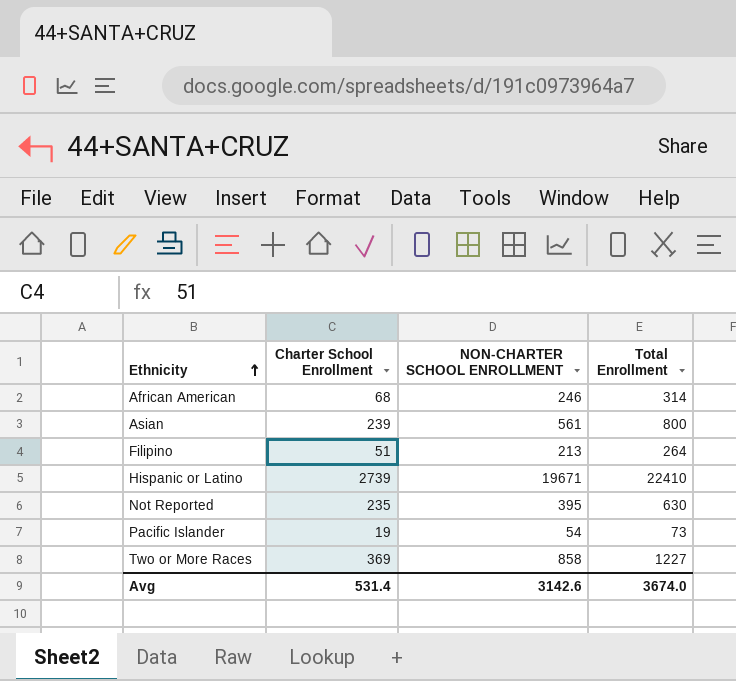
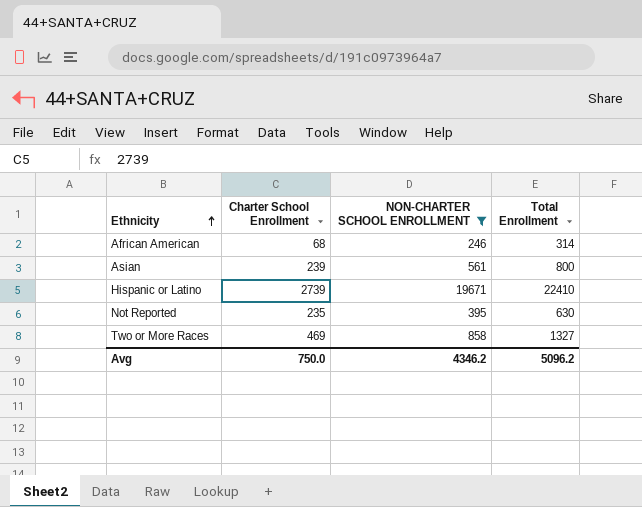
filter: none -> NON-CHARTER SCHOOL ENROLLMENT >= 246
Two or More Races | Charter School Enrollment: 369 -> 469
Two or More Races | Total Enrollment: 1227 -> 1327
Avg | Charter School Enrollment: 531.4 -> 750.0
Avg | NON-CHARTER SCHOOL ENROLLMENT: 3142.6 -> 4346.2
Avg | Total Enrollment: 3674.0 -> 5096.2

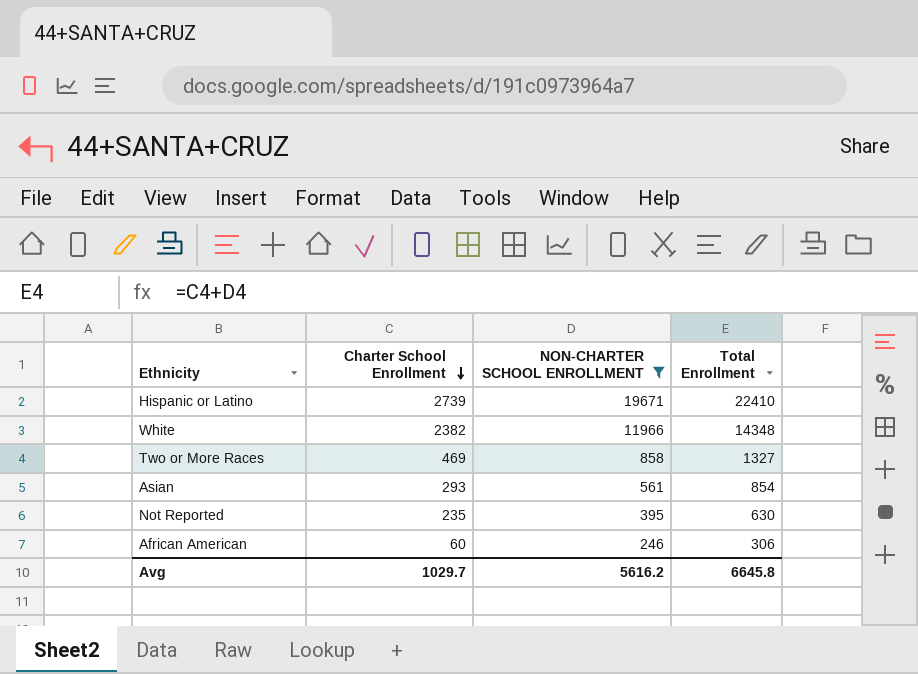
row order: Ethnicity ascending -> Charter School Enrollment descending
row White: none -> 2382 | 11966 | 14348
Asian | Charter School Enrollment: 239 -> 293
Asian | Total Enrollment: 800 -> 854
African American | Charter School Enrollment: 68 -> 60
African American | Total Enrollment: 314 -> 306
Avg | Charter School Enrollment: 750.0 -> 1029.7
Avg | NON-CHARTER SCHOOL ENROLLMENT: 4346.2 -> 5616.2
Avg | Total Enrollment: 5096.2 -> 6645.8

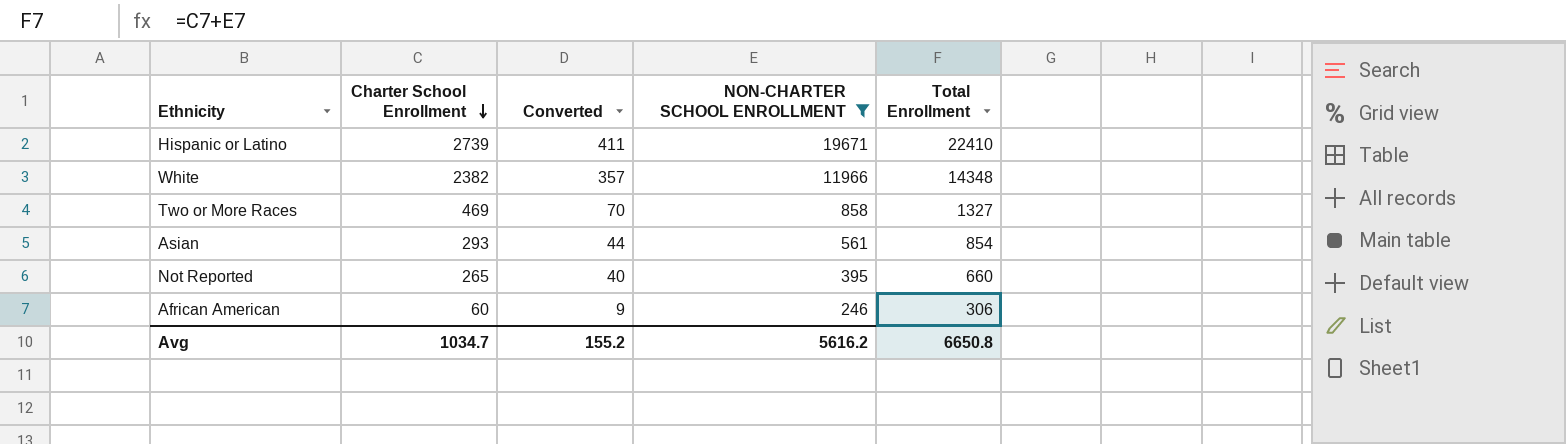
column Converted | formula: none -> [Charter School Enrollment] * 0.15
Not Reported | Charter School Enrollment: 235 -> 265
Not Reported | Total Enrollment: 630 -> 660
Avg | Charter School Enrollment: 1029.7 -> 1034.7
Avg | Total Enrollment: 6645.8 -> 6650.8

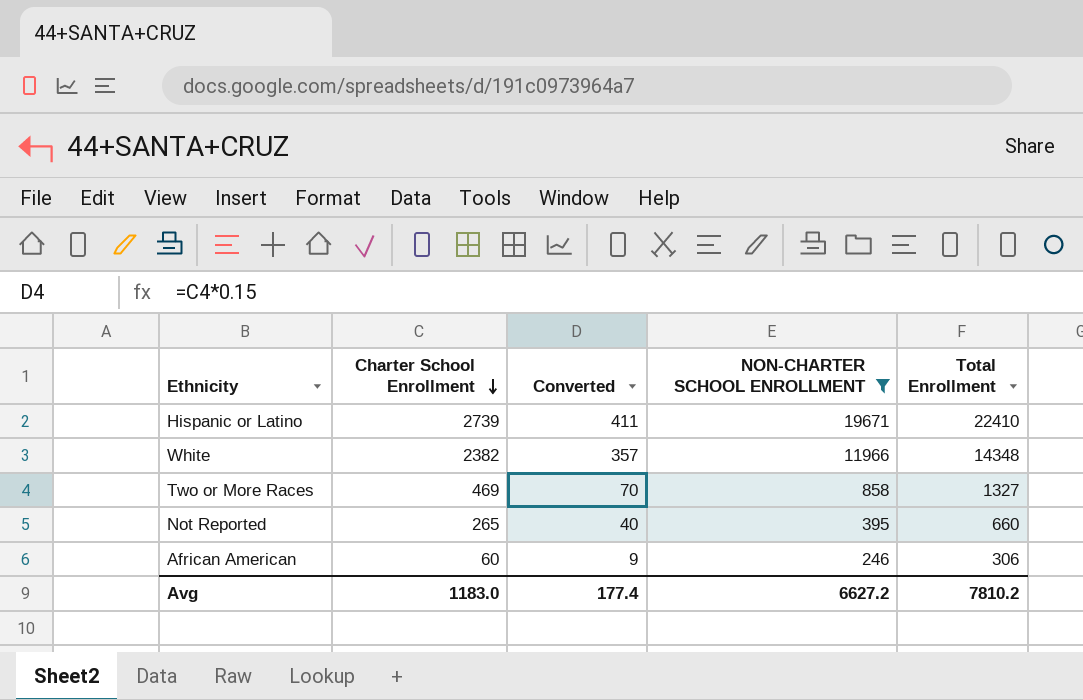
row Asian: 293 | 44 | 561 | 854 -> none
Avg | Charter School Enrollment: 1034.7 -> 1183.0
Avg | Converted: 155.2 -> 177.4
Avg | NON-CHARTER SCHOOL ENROLLMENT: 5616.2 -> 6627.2
Avg | Total Enrollment: 6650.8 -> 7810.2

